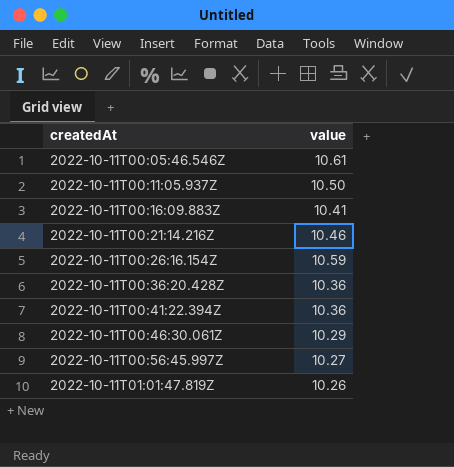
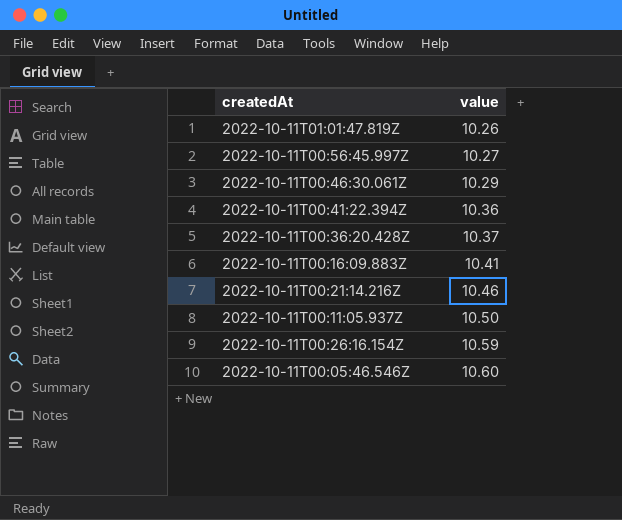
row order: createdAt ascending -> value ascending
2022-10-11T00:36:20.428Z | value: 10.36 -> 10.37
2022-10-11T00:05:46.546Z | value: 10.61 -> 10.60

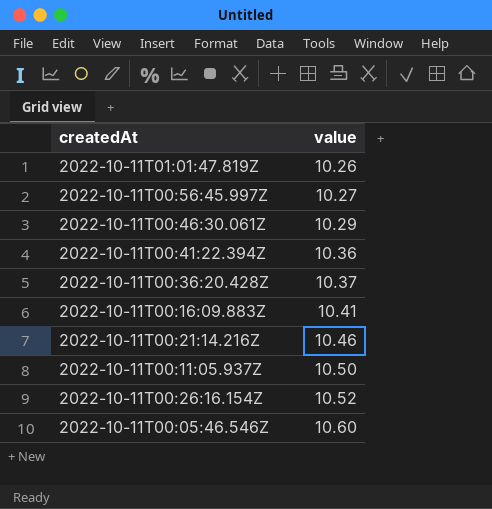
2022-10-11T00:26:16.154Z | value: 10.59 -> 10.52

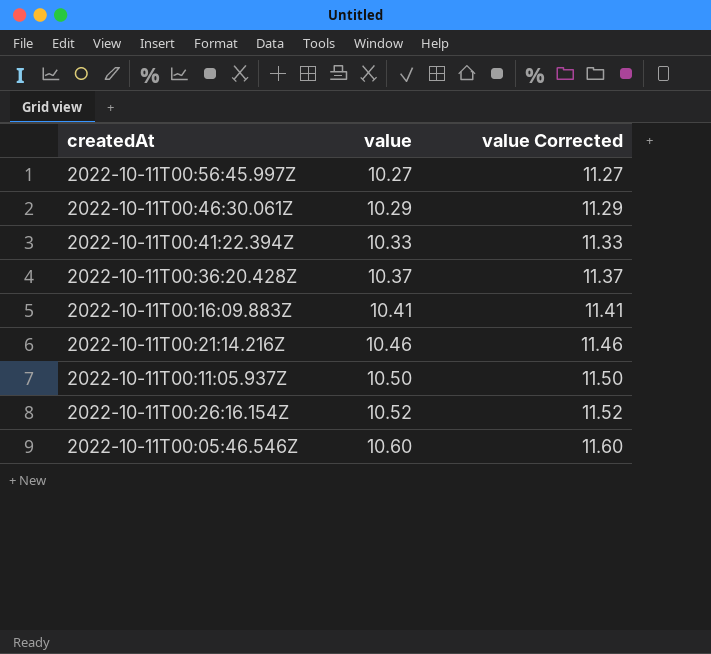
column value Corrected | formula: none -> [value] + 1
row 2022-10-11T01:01:47.819Z: 10.26 -> none
2022-10-11T00:41:22.394Z | value: 10.36 -> 10.33

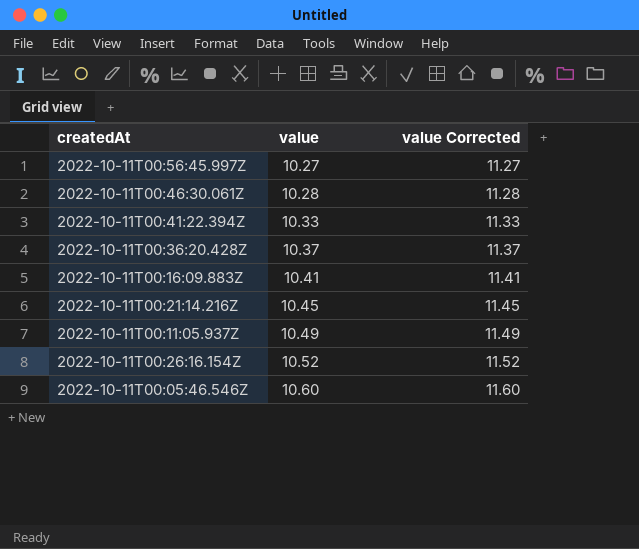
2022-10-11T00:46:30.061Z | value: 10.29 -> 10.28
2022-10-11T00:46:30.061Z | value Corrected: 11.29 -> 11.28
2022-10-11T00:21:14.216Z | value: 10.46 -> 10.45
2022-10-11T00:21:14.216Z | value Corrected: 11.46 -> 11.45
2022-10-11T00:11:05.937Z | value: 10.50 -> 10.49
2022-10-11T00:11:05.937Z | value Corrected: 11.50 -> 11.49

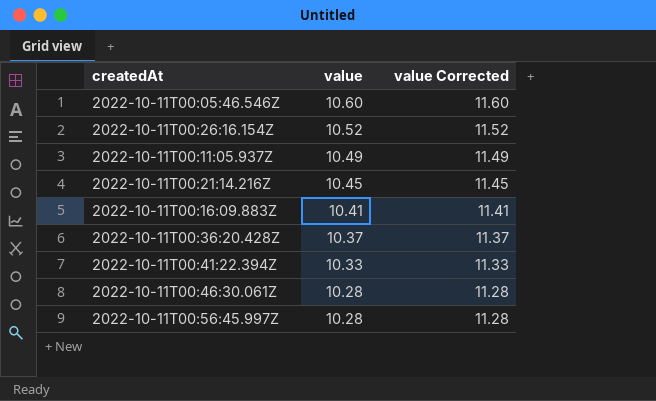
row order: value ascending -> value descending
2022-10-11T00:56:45.997Z | value: 10.27 -> 10.28
2022-10-11T00:56:45.997Z | value Corrected: 11.27 -> 11.28

